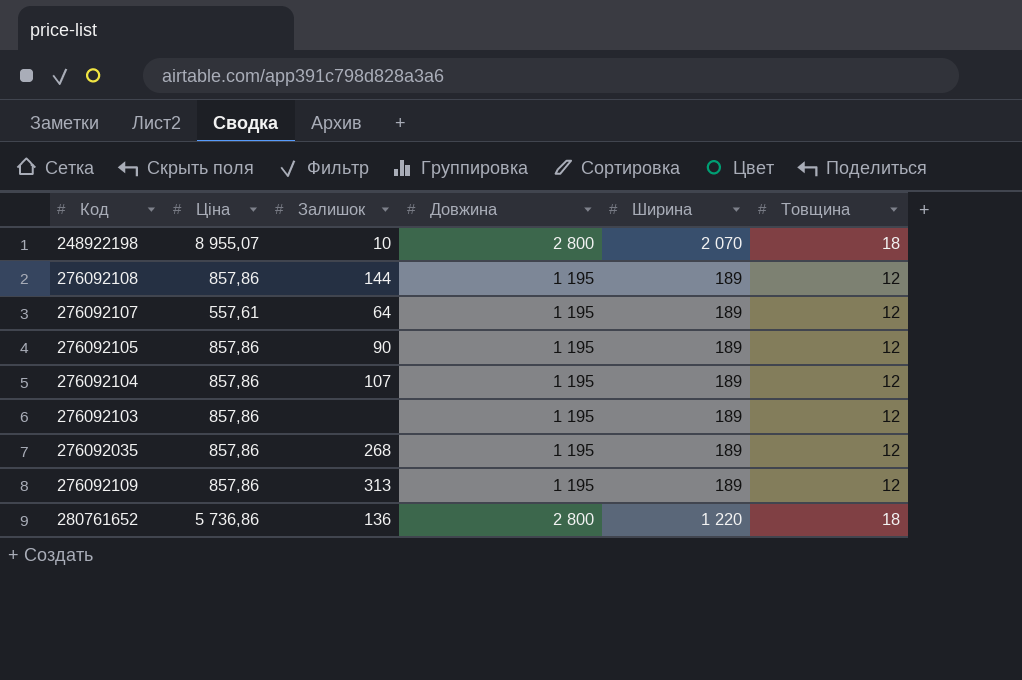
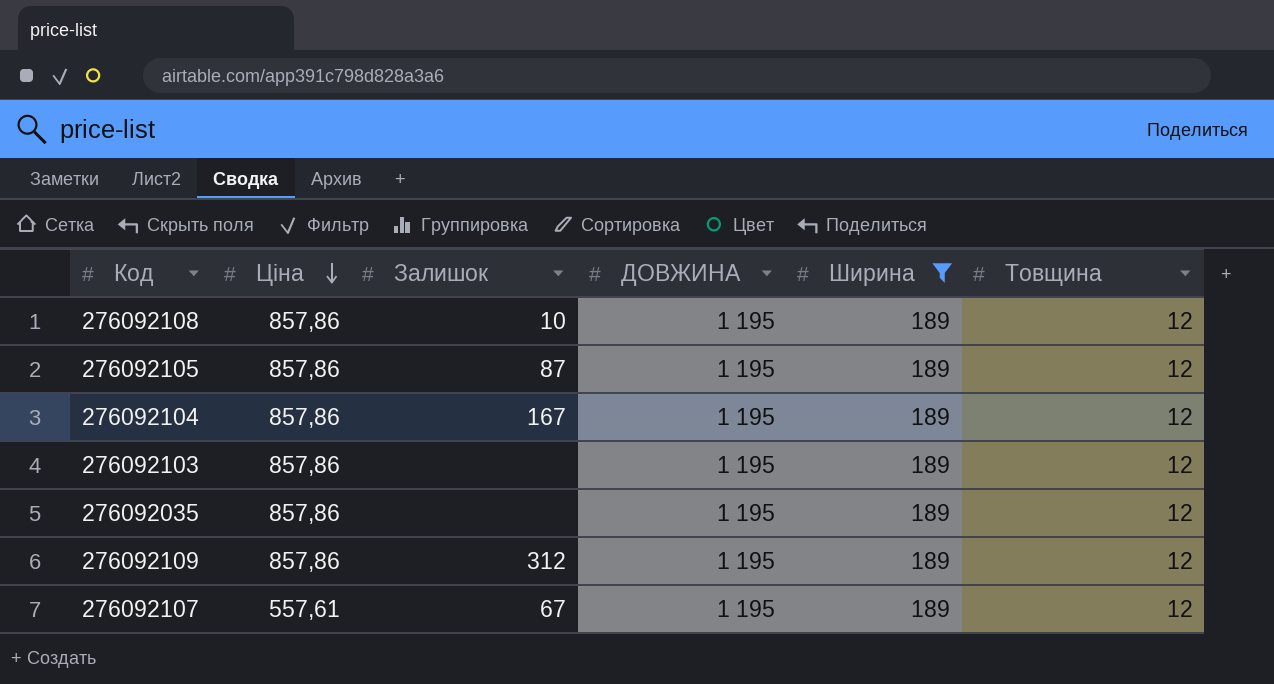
filter: none -> Ширина = 189
row order: none -> Ціна descending
column name: Довжина -> ДОВЖИНА
276092108 | Залишок: 144 -> 10
276092105 | Залишок: 90 -> 87
276092104 | Залишок: 107 -> 167
276092035 | Залишок: 268 -> none
276092109 | Залишок: 313 -> 312
276092107 | Залишок: 64 -> 67

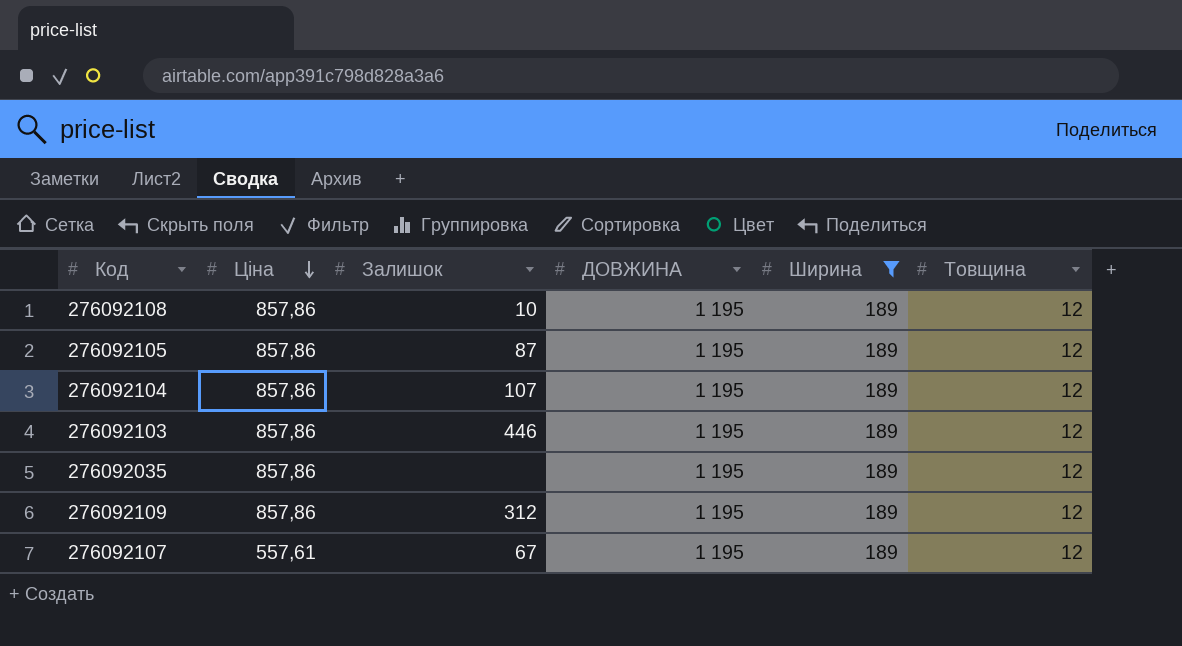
276092104 | Залишок: 167 -> 107
276092103 | Залишок: none -> 446

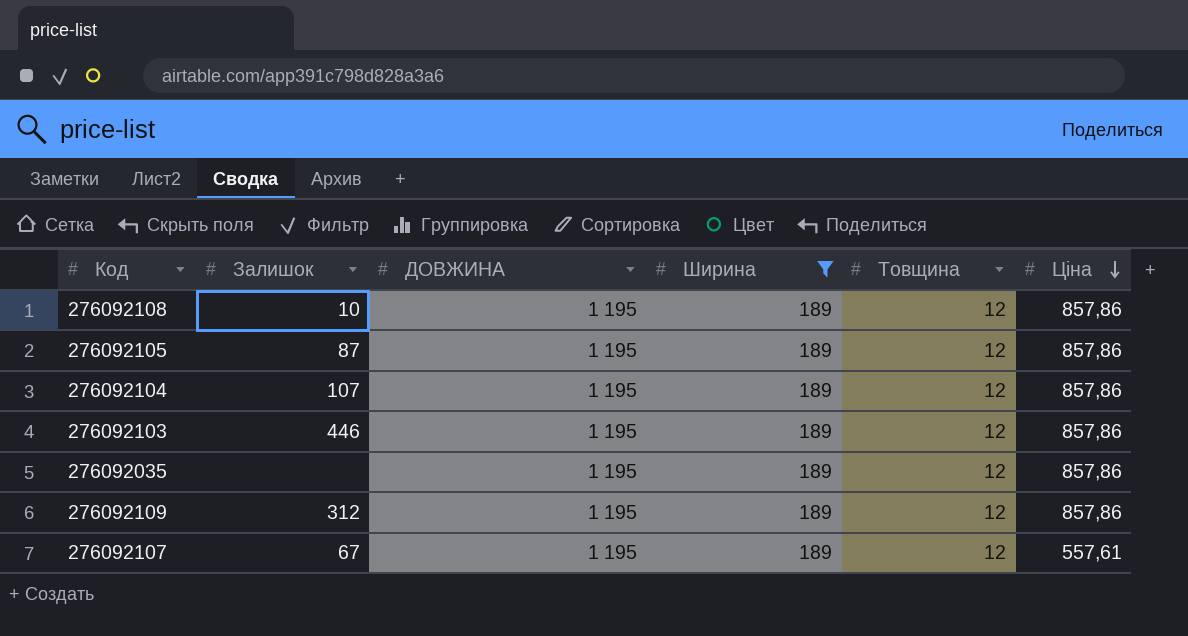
column Ціна | position: 2 -> 6

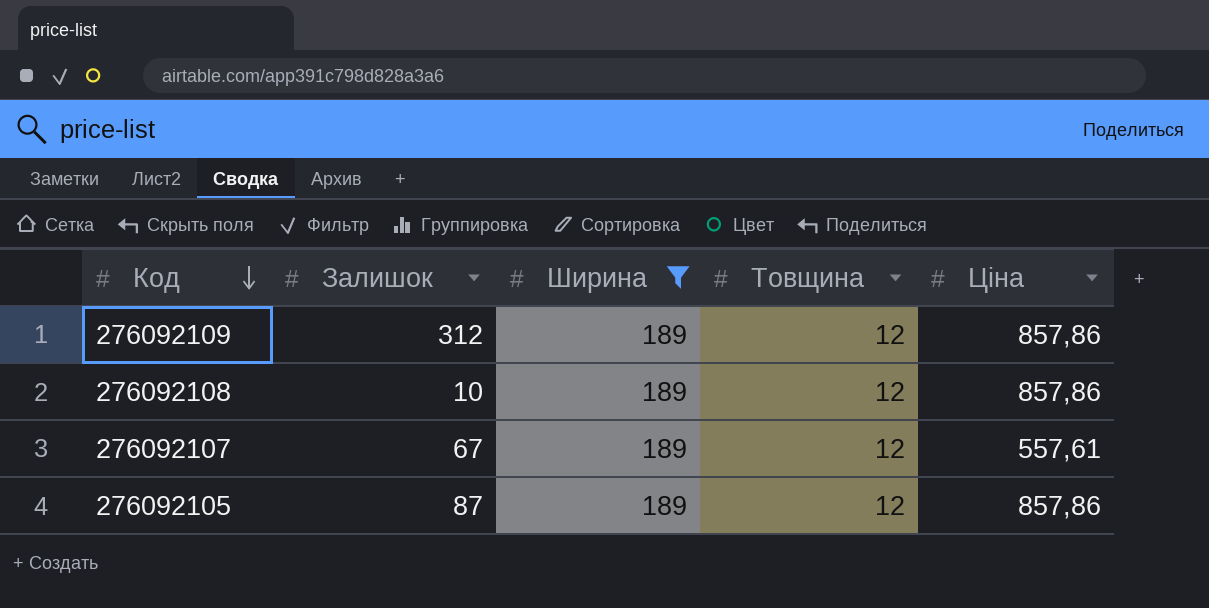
row order: Ціна descending -> Код descending
column ДОВЖИНА | position: 3 -> none
row 276092104: 107 | 1 195 | 189 | 12 | 857,86 -> none
row 276092103: 446 | 1 195 | 189 | 12 | 857,86 -> none
row 276092035: none | 1 195 | 189 | 12 | 857,86 -> none

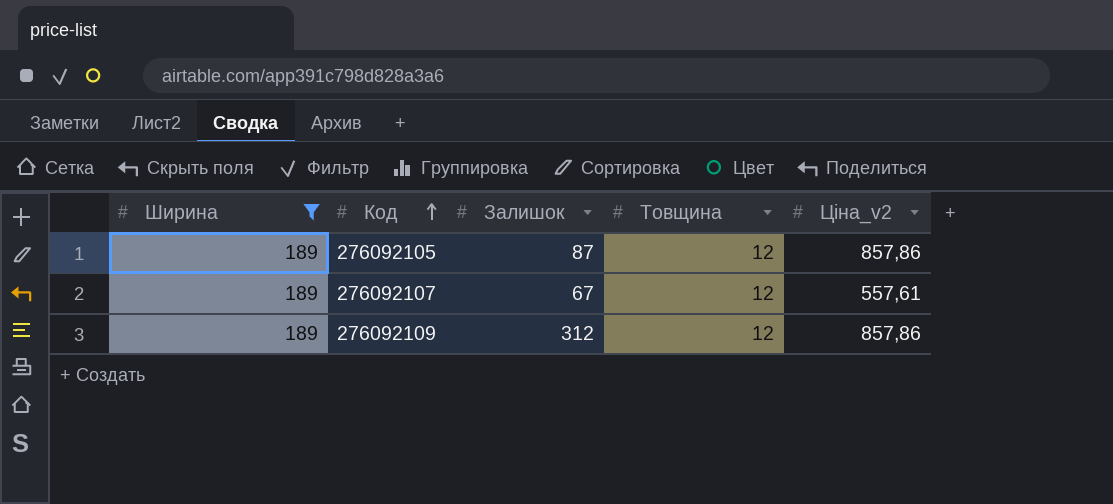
row order: Код descending -> Код ascending
column Ширина | position: 3 -> 1
column name: Ціна -> Ціна_v2
row 276092108: 10 | 189 | 12 | 857,86 -> none

